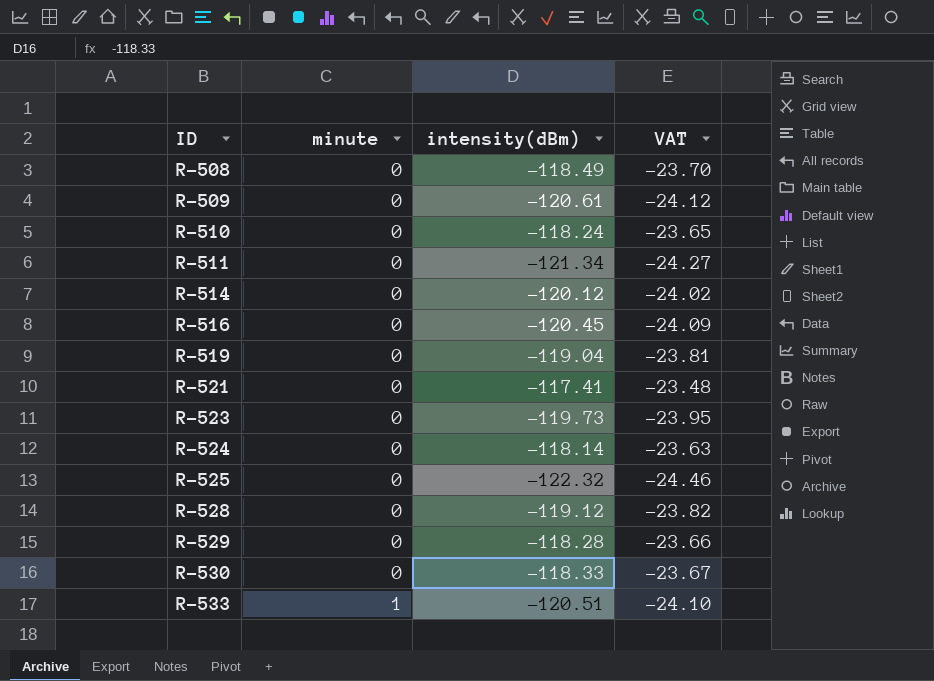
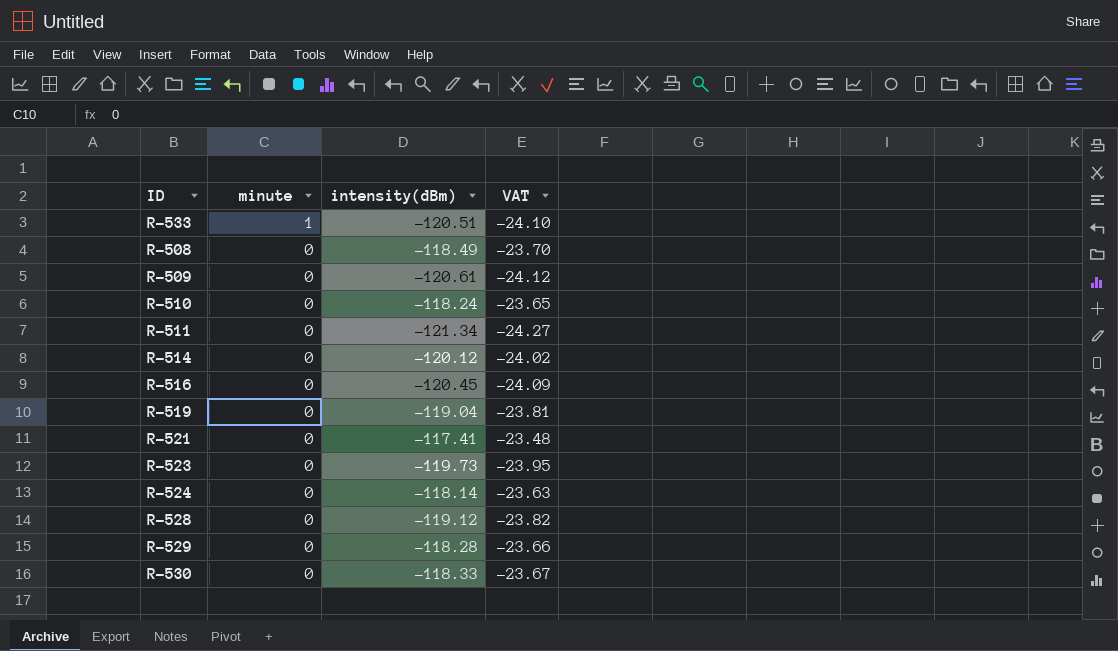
row order: ID ascending -> minute descending
row R-525: 0 | -122.32 | -24.46 -> none

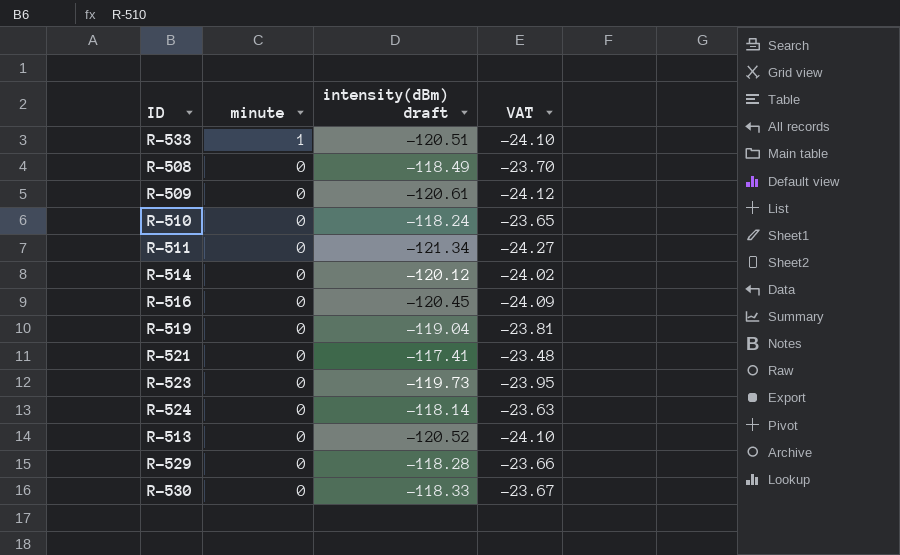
column name: intensity(dBm) -> intensity(dBm) draft
row R-528: 0 | -119.12 | -23.82 -> none
row R-513: none -> 0 | -120.52 | -24.10

